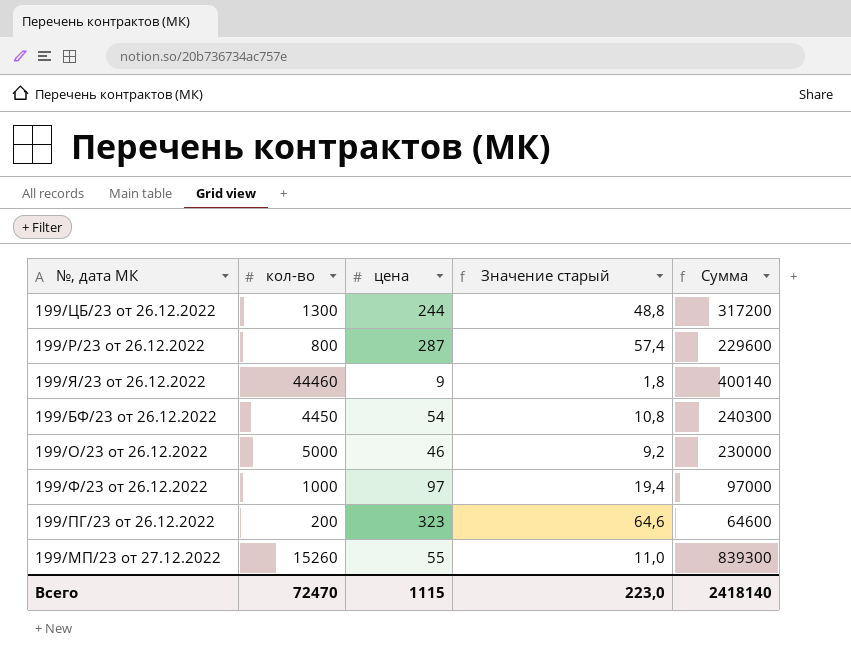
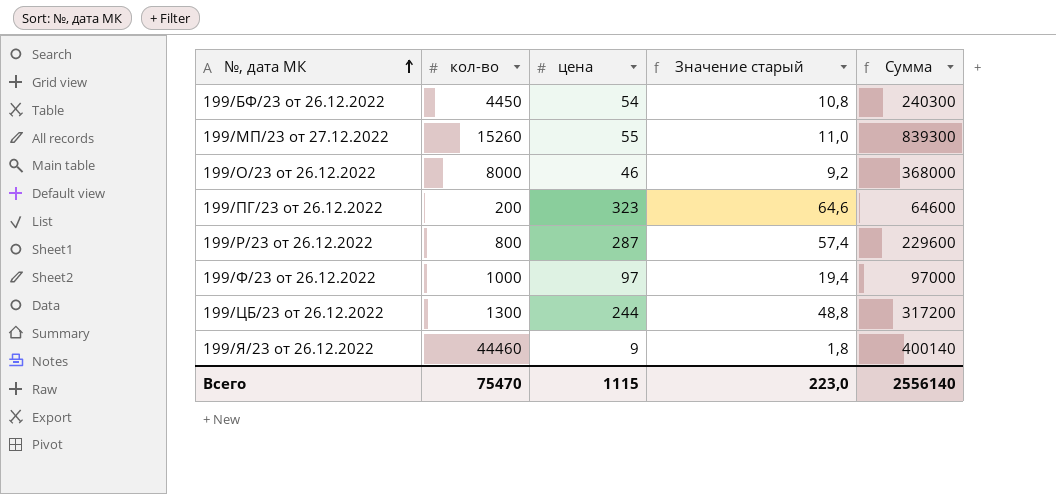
row order: none -> №, дата МК ascending
199/О/23 от 26.12.2022 | кол-во: 5000 -> 8000
199/О/23 от 26.12.2022 | Сумма: 230000 -> 368000
Всего | кол-во: 72470 -> 75470
Всего | Сумма: 2418140 -> 2556140

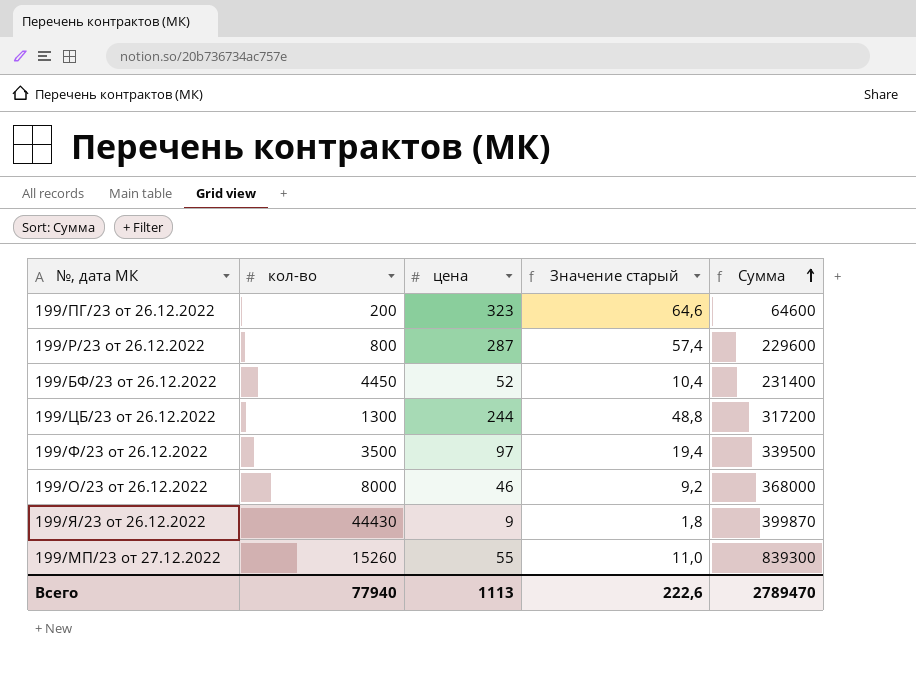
row order: №, дата МК ascending -> Сумма ascending
199/БФ/23 от 26.12.2022 | цена: 54 -> 52
199/БФ/23 от 26.12.2022 | Значение старый: 10,8 -> 10,4
199/БФ/23 от 26.12.2022 | Сумма: 240300 -> 231400
199/Ф/23 от 26.12.2022 | кол-во: 1000 -> 3500
199/Ф/23 от 26.12.2022 | Сумма: 97000 -> 339500
199/Я/23 от 26.12.2022 | кол-во: 44460 -> 44430
199/Я/23 от 26.12.2022 | Сумма: 400140 -> 399870
Всего | кол-во: 75470 -> 77940
Всего | цена: 1115 -> 1113
Всего | Значение старый: 223,0 -> 222,6
Всего | Сумма: 2556140 -> 2789470

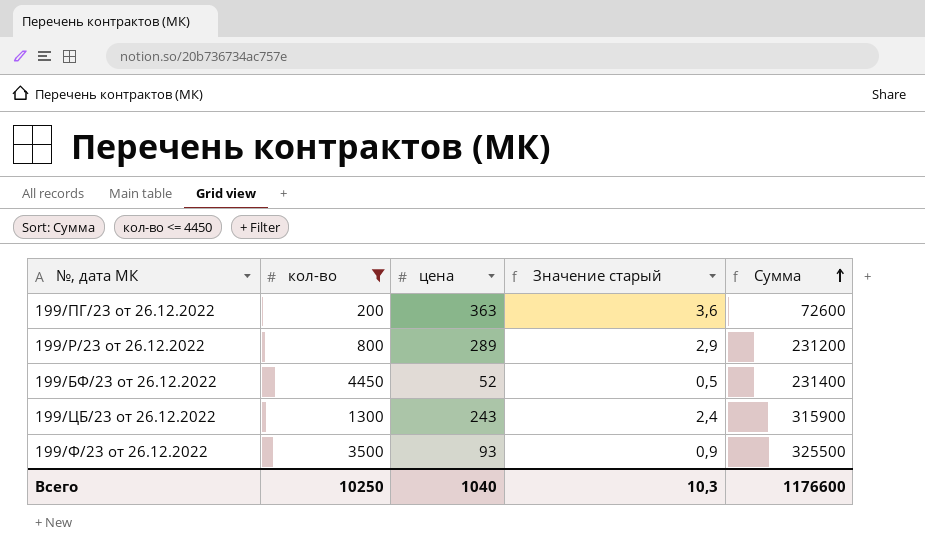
filter: none -> кол-во <= 4450
column Значение старый | formula: [цена] * 0,2 -> [цена] * 0,01
199/ПГ/23 от 26.12.2022 | цена: 323 -> 363
199/ПГ/23 от 26.12.2022 | Сумма: 64600 -> 72600
199/Р/23 от 26.12.2022 | цена: 287 -> 289
199/Р/23 от 26.12.2022 | Сумма: 229600 -> 231200
199/ЦБ/23 от 26.12.2022 | цена: 244 -> 243
199/ЦБ/23 от 26.12.2022 | Сумма: 317200 -> 315900
199/Ф/23 от 26.12.2022 | цена: 97 -> 93
199/Ф/23 от 26.12.2022 | Сумма: 339500 -> 325500
Всего | кол-во: 77940 -> 10250
Всего | цена: 1113 -> 1040
Всего | Значение старый: 222,6 -> 10,3
Всего | Сумма: 2789470 -> 1176600

